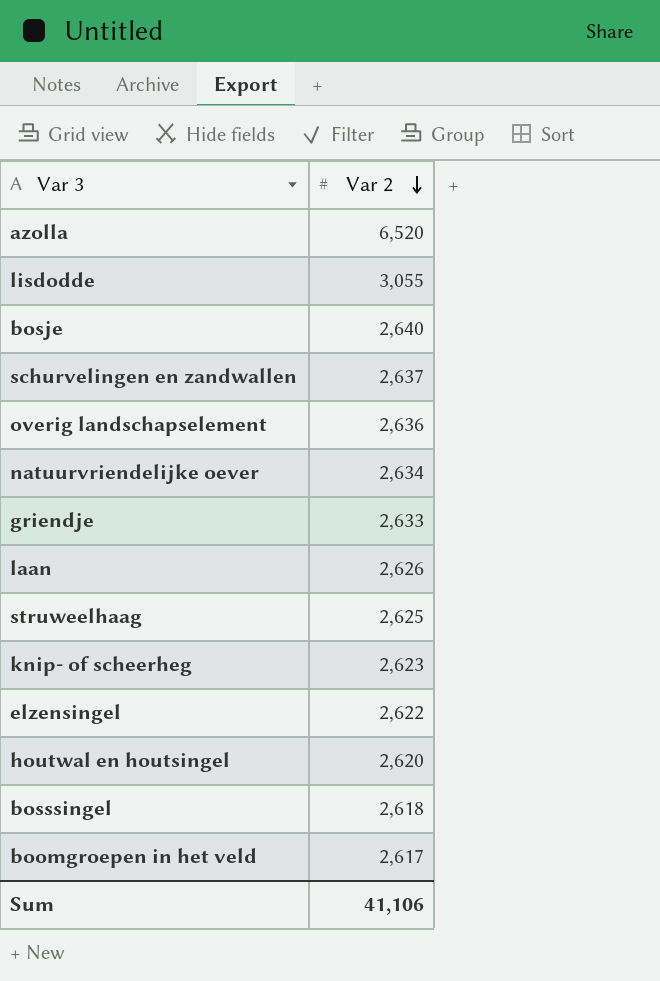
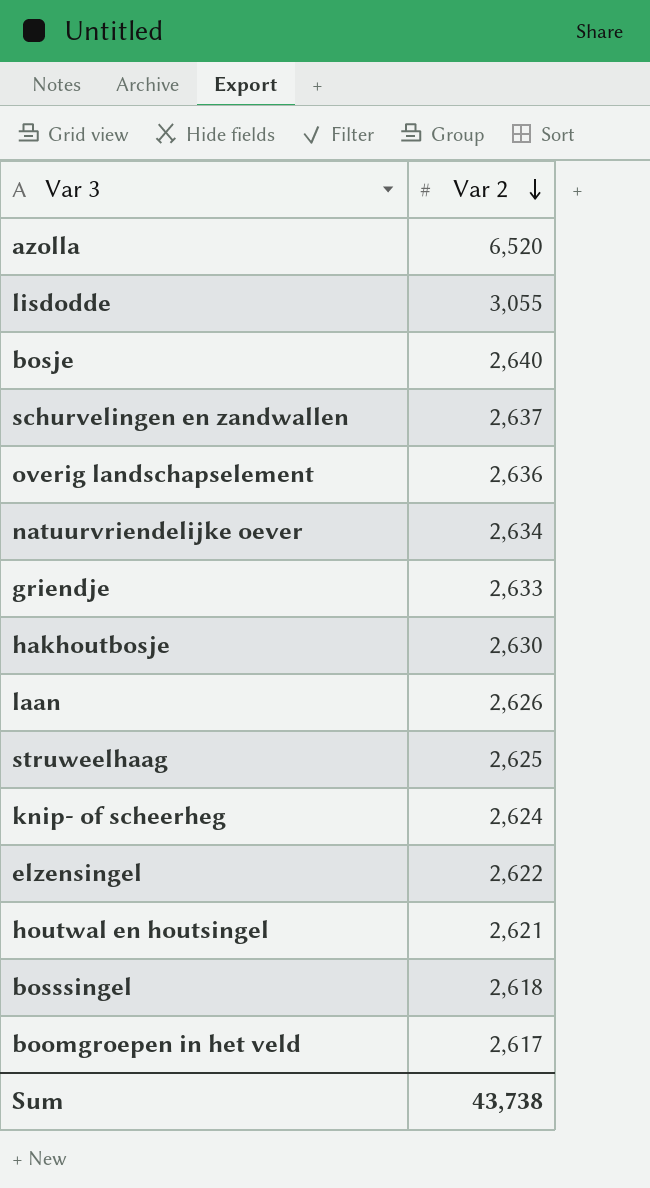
row hakhoutbosje: none -> 2,630
knip- of scheerheg | Var 2: 2,623 -> 2,624
houtwal en houtsingel | Var 2: 2,620 -> 2,621
Sum | Var 2: 41,106 -> 43,738

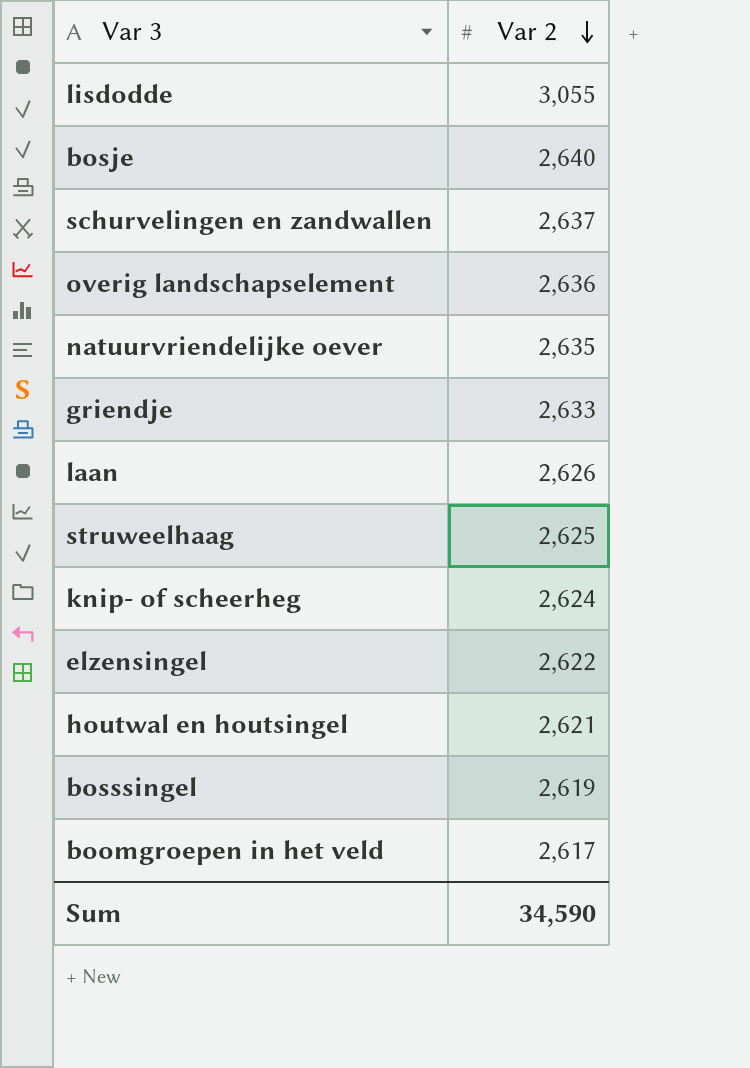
row azolla: 6,520 -> none
row hakhoutbosje: 2,630 -> none
natuurvriendelijke oever | Var 2: 2,634 -> 2,635
bosssingel | Var 2: 2,618 -> 2,619
Sum | Var 2: 43,738 -> 34,590

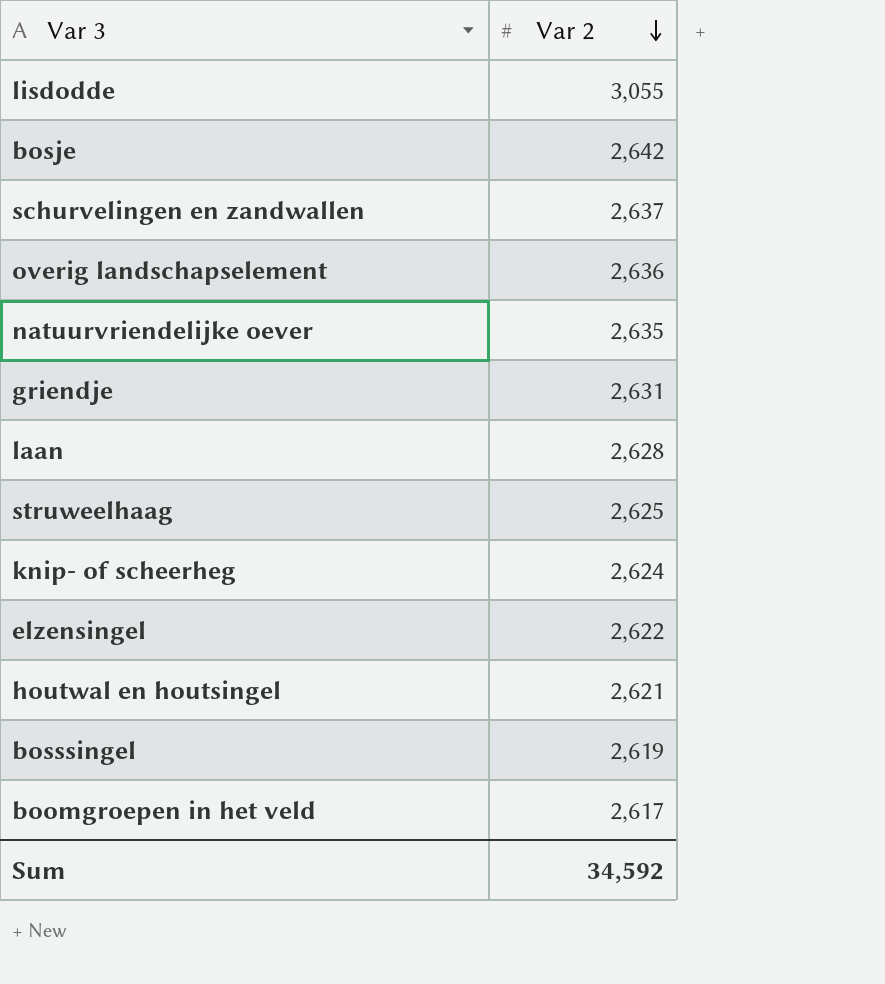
bosje | Var 2: 2,640 -> 2,642
griendje | Var 2: 2,633 -> 2,631
laan | Var 2: 2,626 -> 2,628
Sum | Var 2: 34,590 -> 34,592

